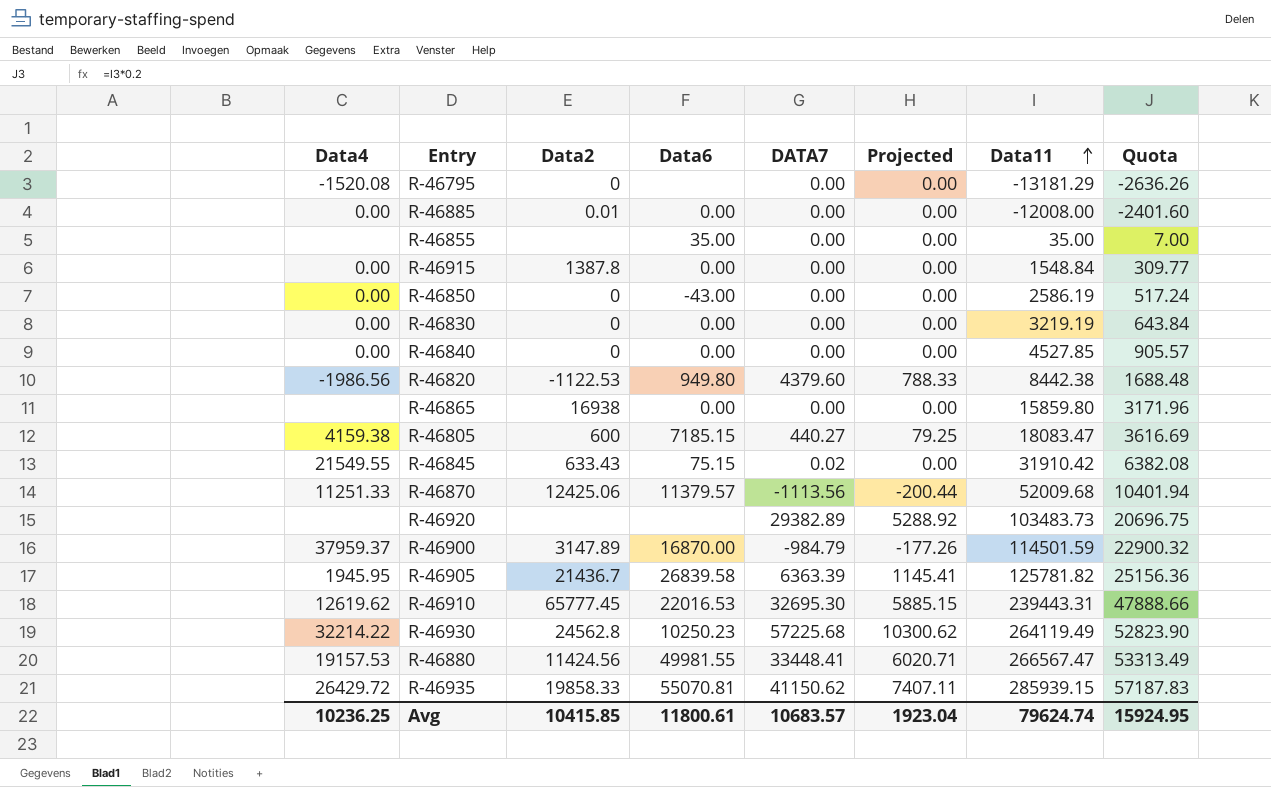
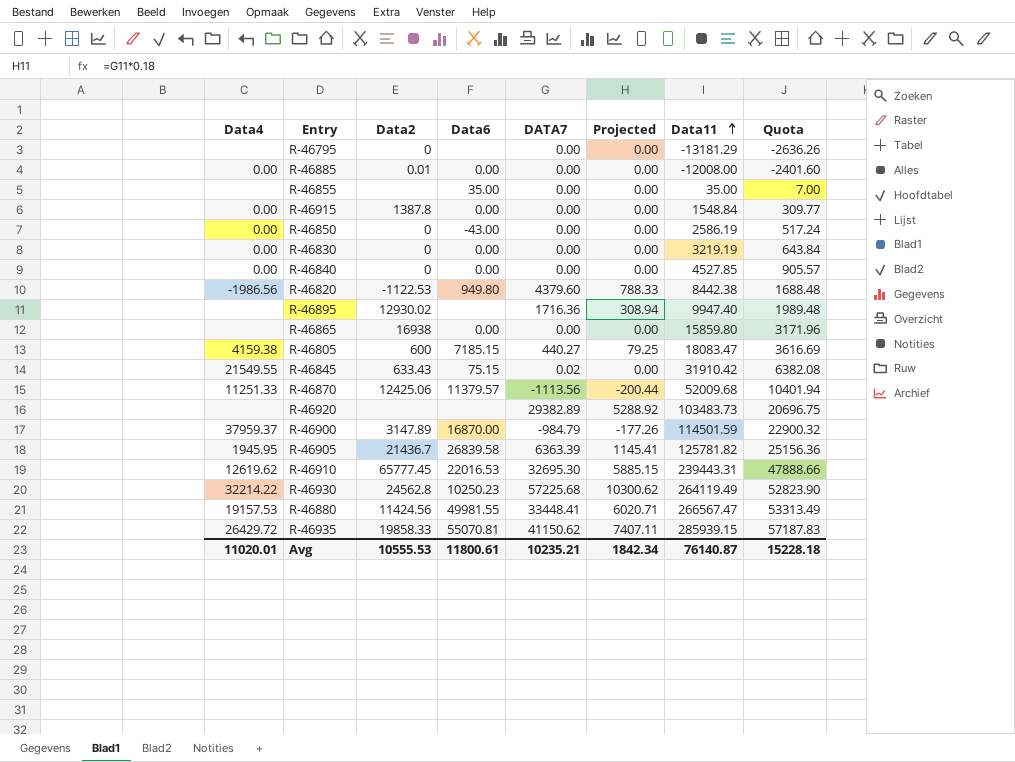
R-46795 | Data4: -1520.08 -> none
row R-46895: none -> none | 12930.02 | none | 1716.36 | 308.94 | 9947.40 | 1989.48
Avg | Data4: 10236.25 -> 11020.01
Avg | Data2: 10415.85 -> 10555.53
Avg | DATA7: 10683.57 -> 10235.21
Avg | Projected: 1923.04 -> 1842.34
Avg | Data11: 79624.74 -> 76140.87
Avg | Quota: 15924.95 -> 15228.18

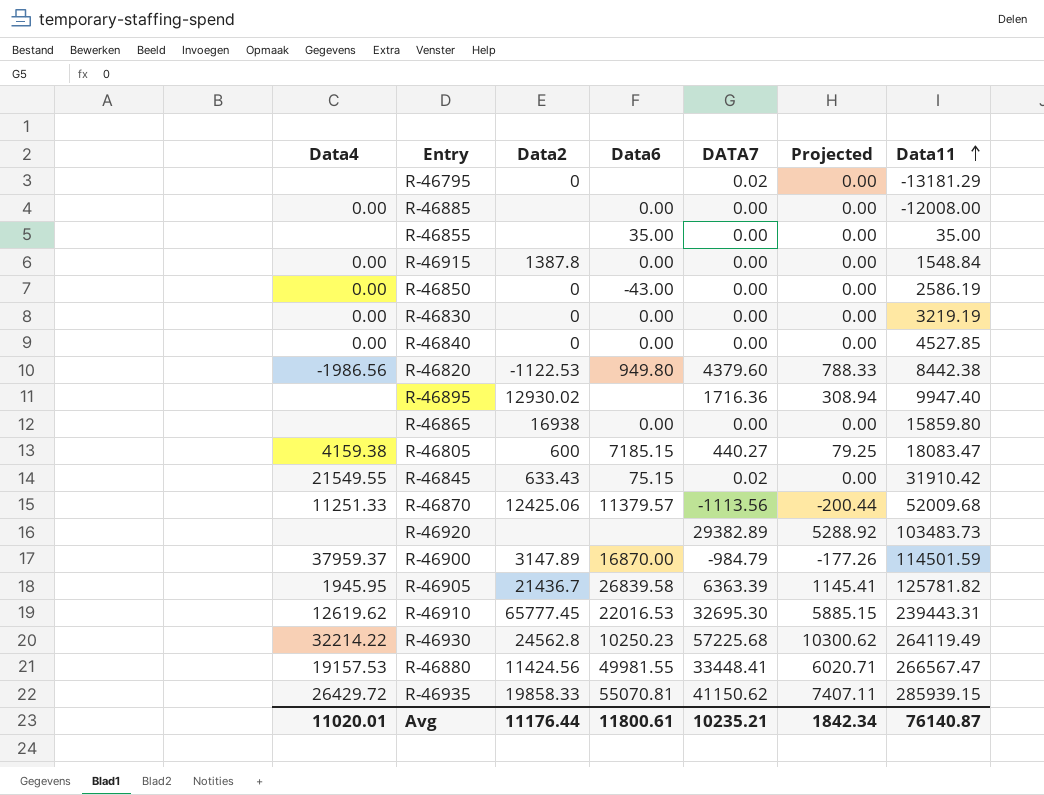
column Quota | formula: [Data11] * 0.2 -> none
R-46795 | DATA7: 0.00 -> 0.02
R-46885 | Data2: 0.01 -> none
Avg | Data2: 10555.53 -> 11176.44

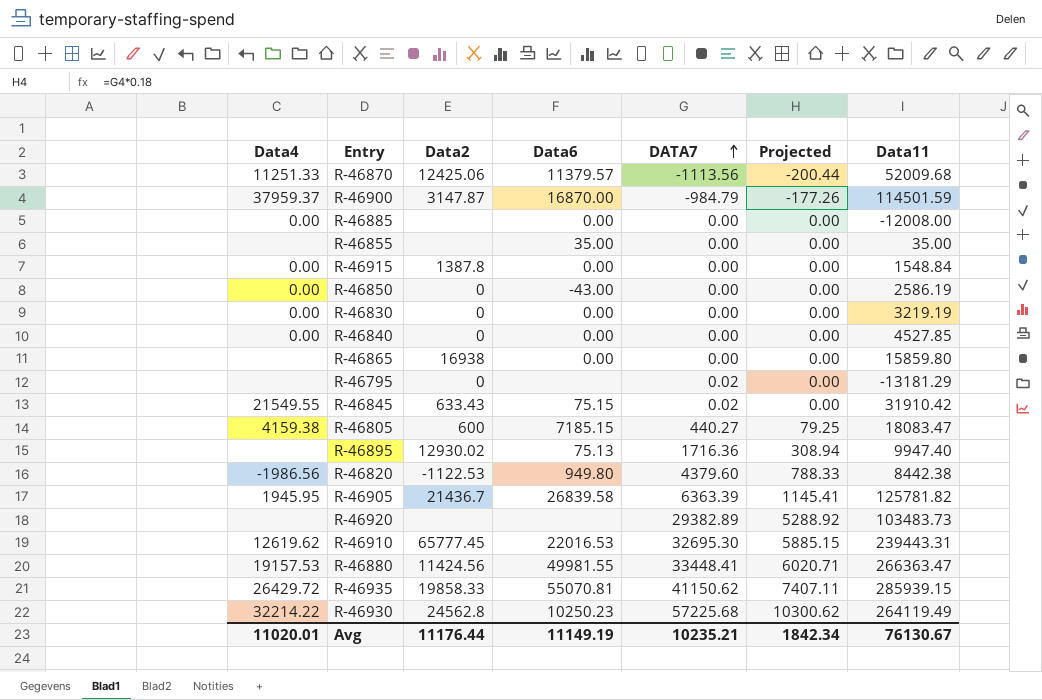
row order: Data11 ascending -> DATA7 ascending
R-46900 | Data2: 3147.89 -> 3147.87
R-46895 | Data6: none -> 75.13
R-46880 | Data11: 266567.47 -> 266363.47
Avg | Data6: 11800.61 -> 11149.19
Avg | Data11: 76140.87 -> 76130.67

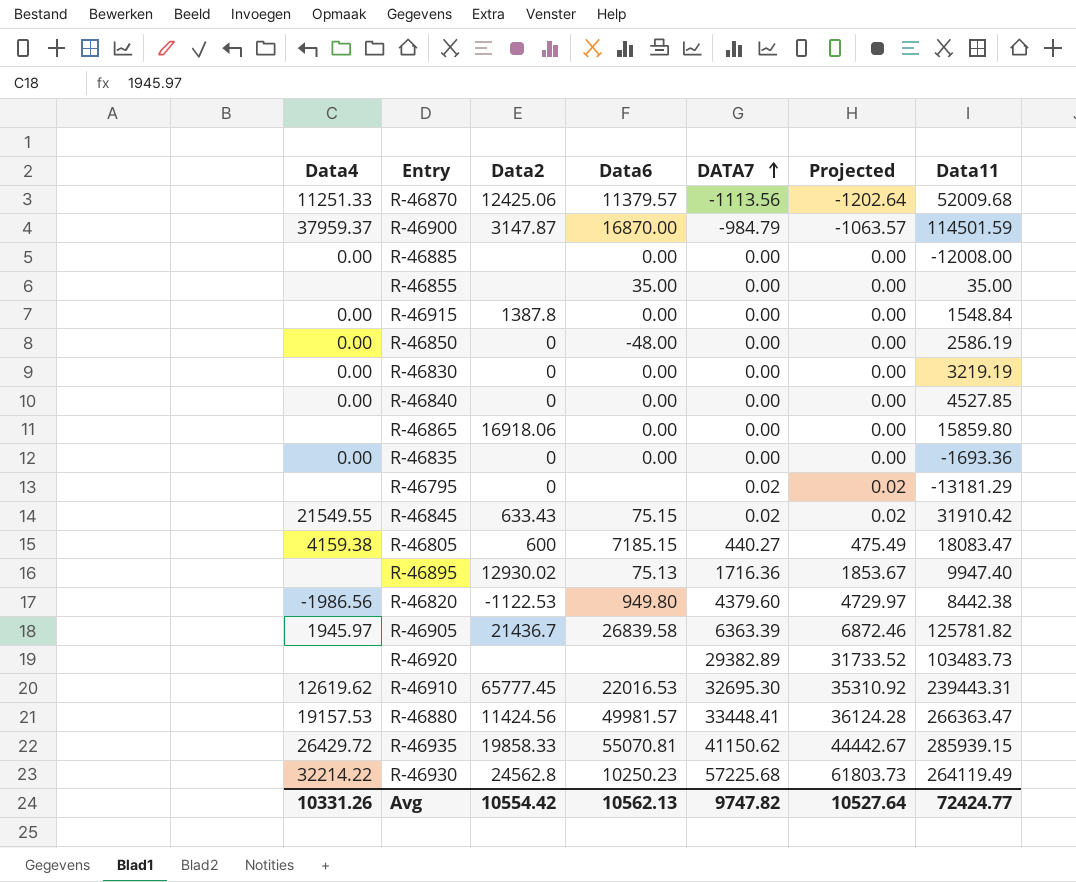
column Projected | formula: [DATA7] * 0.18 -> [DATA7] * 1.08
R-46850 | Data6: -43.00 -> -48.00
R-46865 | Data2: 16938 -> 16918.06
row R-46835: none -> 0.00 | 0 | 0.00 | 0.00 | 0.00 | -1693.36
R-46905 | Data4: 1945.95 -> 1945.97
R-46880 | Data6: 49981.55 -> 49981.57
Avg | Data4: 11020.01 -> 10331.26
Avg | Data2: 11176.44 -> 10554.42
Avg | Data6: 11149.19 -> 10562.13
Avg | DATA7: 10235.21 -> 9747.82
Avg | Projected: 1842.34 -> 10527.64
Avg | Data11: 76130.67 -> 72424.77

